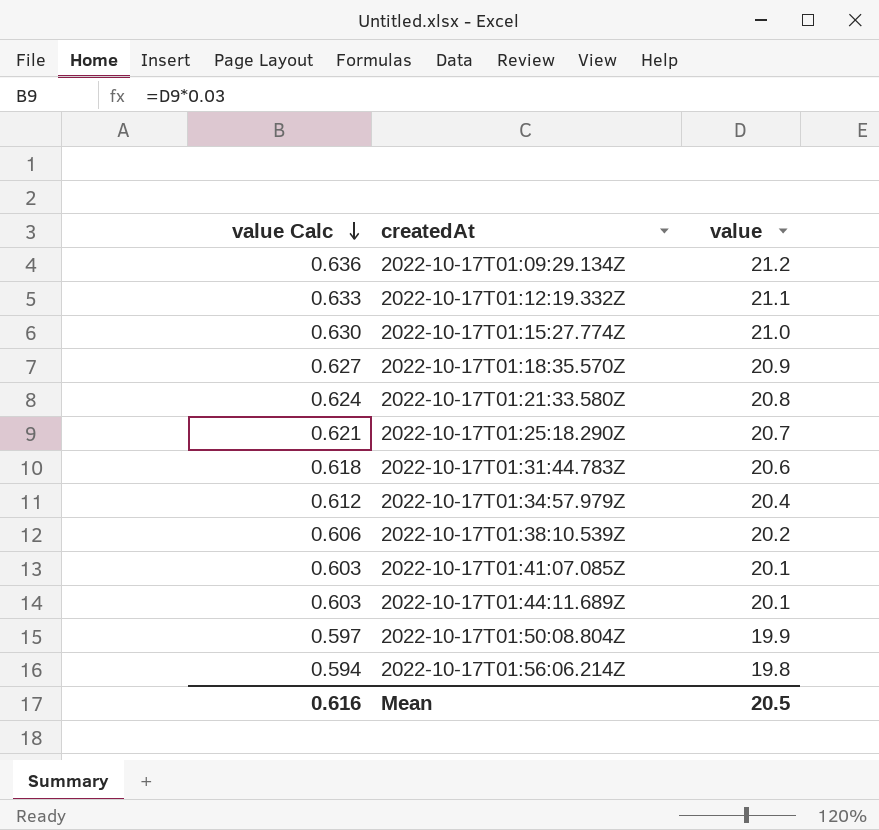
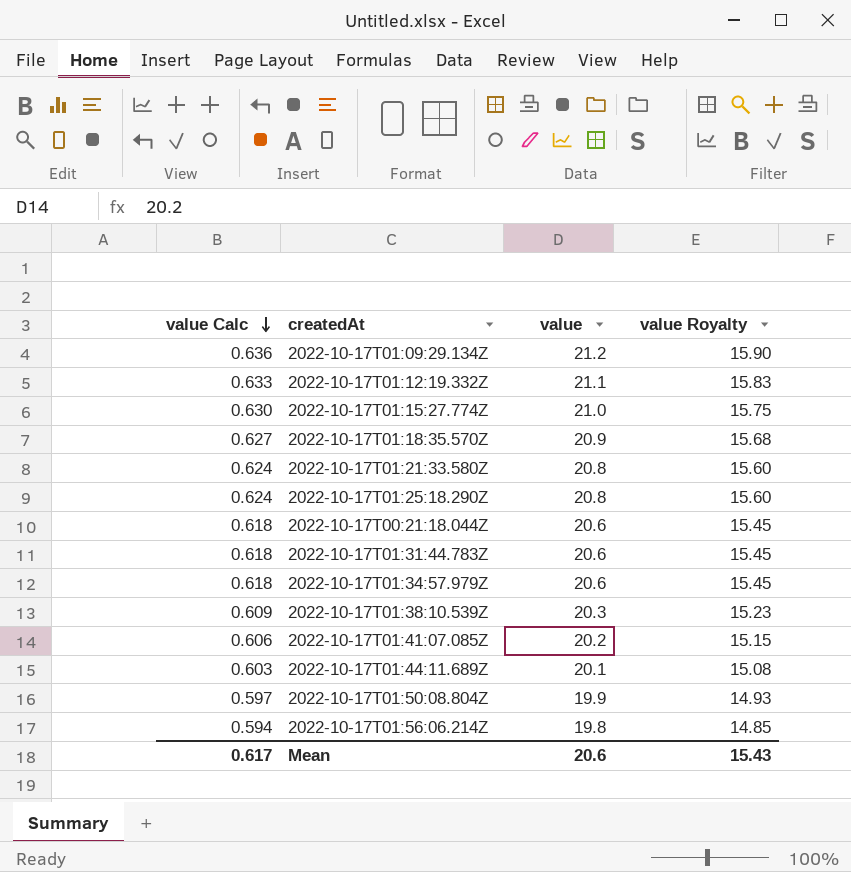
column value Royalty | formula: none -> [value] * 0.75
2022-10-17T01:25:18.290Z | value Calc: 0.621 -> 0.624
2022-10-17T01:25:18.290Z | value: 20.7 -> 20.8
row 2022-10-17T00:21:18.044Z: none -> 0.618 | 20.6 | 15.45
2022-10-17T01:34:57.979Z | value Calc: 0.612 -> 0.618
2022-10-17T01:34:57.979Z | value: 20.4 -> 20.6
2022-10-17T01:38:10.539Z | value Calc: 0.606 -> 0.609
2022-10-17T01:38:10.539Z | value: 20.2 -> 20.3
2022-10-17T01:41:07.085Z | value Calc: 0.603 -> 0.606
2022-10-17T01:41:07.085Z | value: 20.1 -> 20.2
Mean | value Calc: 0.616 -> 0.617
Mean | value: 20.5 -> 20.6

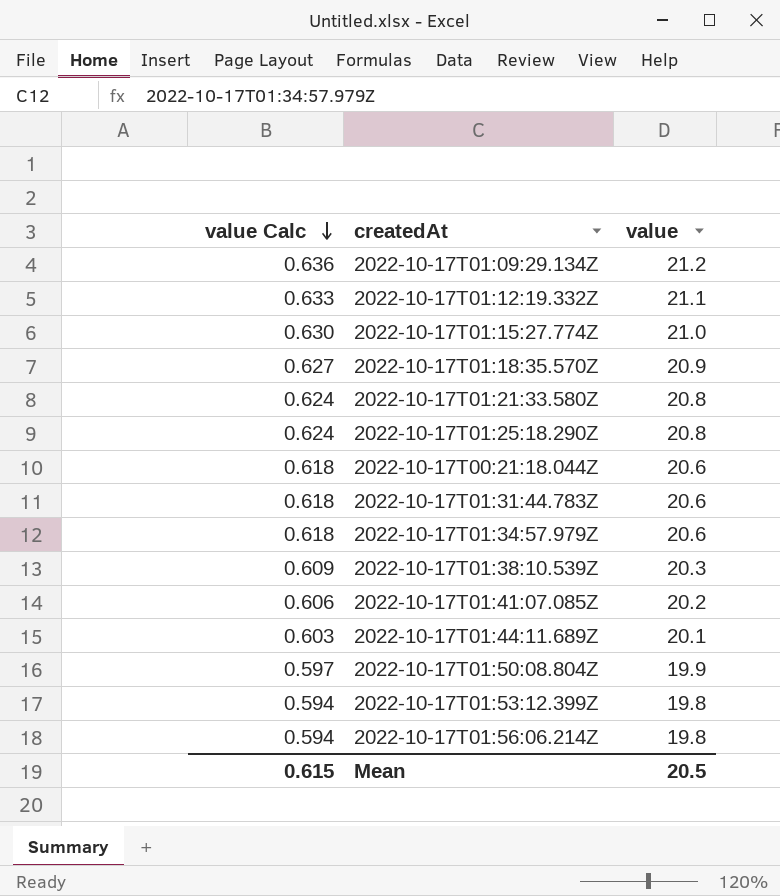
column value Royalty | formula: [value] * 0.75 -> none
row 2022-10-17T01:53:12.399Z: none -> 0.594 | 19.8
Mean | value Calc: 0.617 -> 0.615
Mean | value: 20.6 -> 20.5

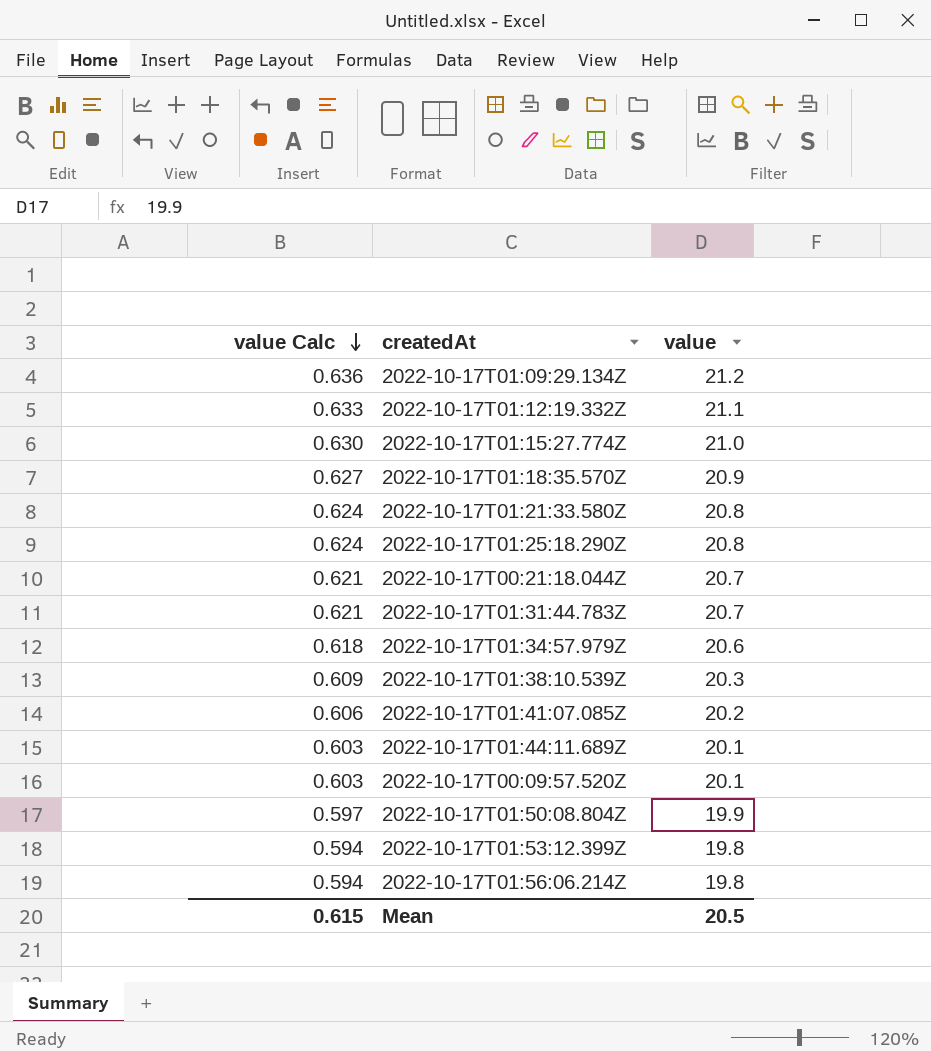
2022-10-17T00:21:18.044Z | value Calc: 0.618 -> 0.621
2022-10-17T00:21:18.044Z | value: 20.6 -> 20.7
2022-10-17T01:31:44.783Z | value Calc: 0.618 -> 0.621
2022-10-17T01:31:44.783Z | value: 20.6 -> 20.7
row 2022-10-17T00:09:57.520Z: none -> 0.603 | 20.1

